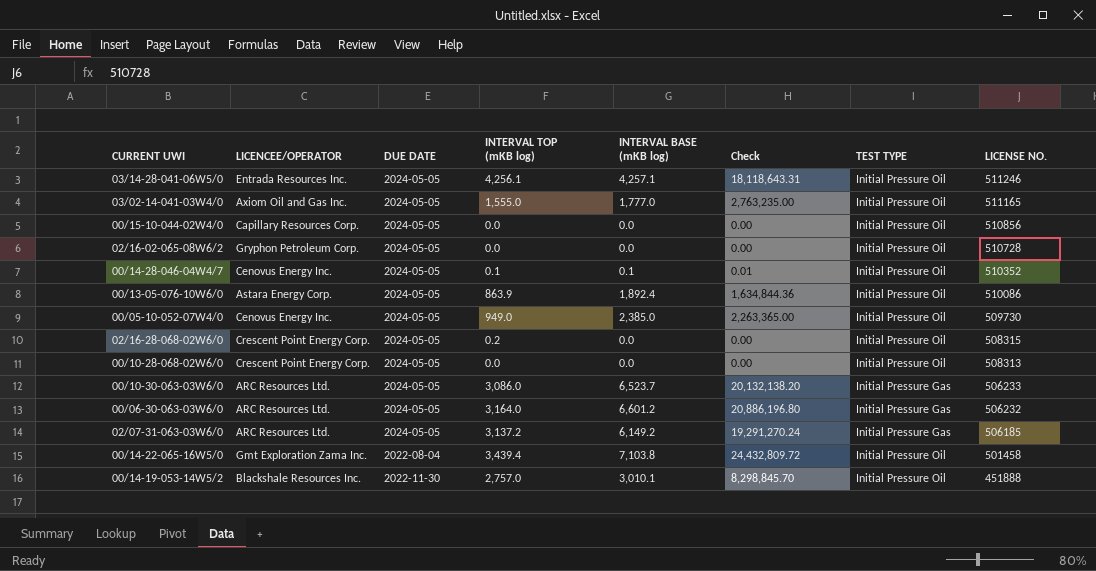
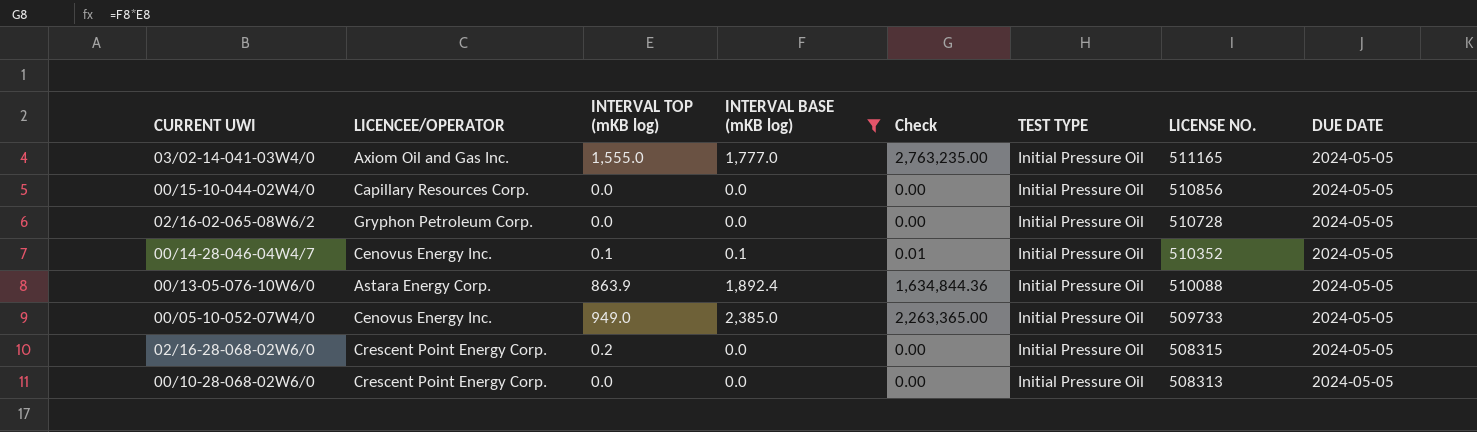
filter: none -> INTERVAL BASE (mKB log) <= 2,385.0
column DUE DATE | position: 3 -> 8
00/13-05-076-10W6/0 | LICENSE NO.: 510086 -> 510088
00/05-10-052-07W4/0 | LICENSE NO.: 509730 -> 509733

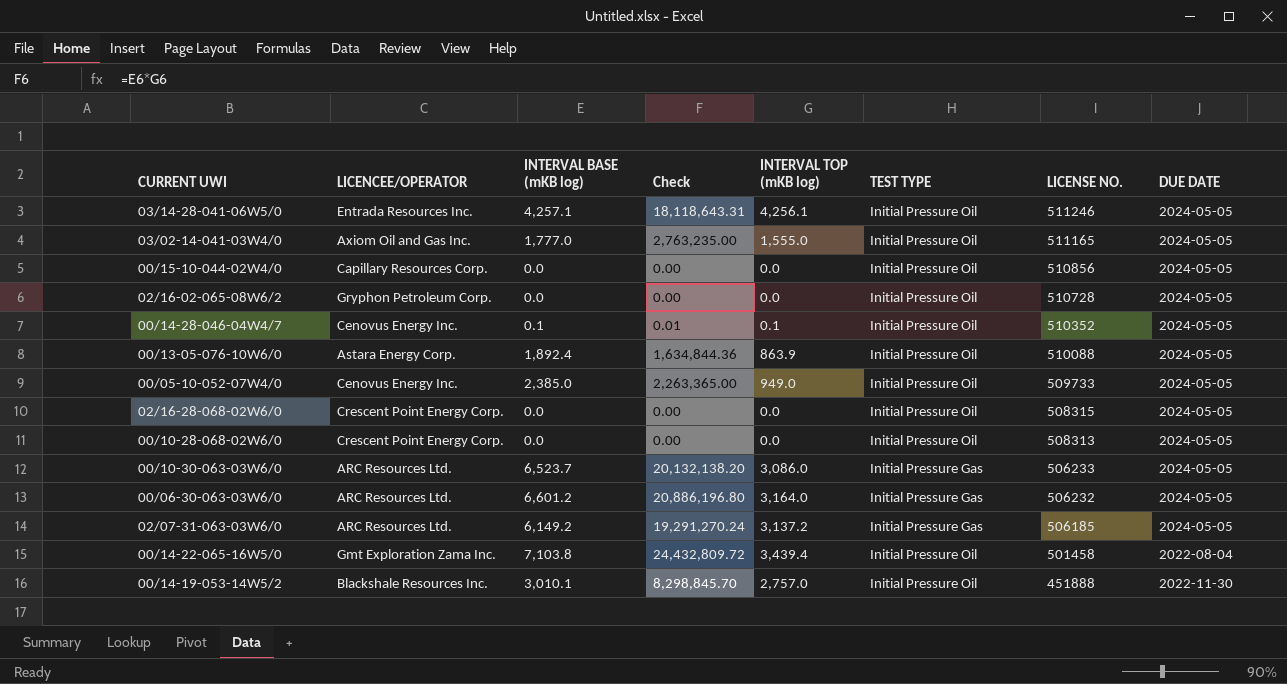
filter: INTERVAL BASE (mKB log) <= 2,385.0 -> none
column INTERVAL TOP (mKB log) | position: 3 -> 5
02/16-28-068-02W6/0 | INTERVAL TOP (mKB log): 0.2 -> 0.0

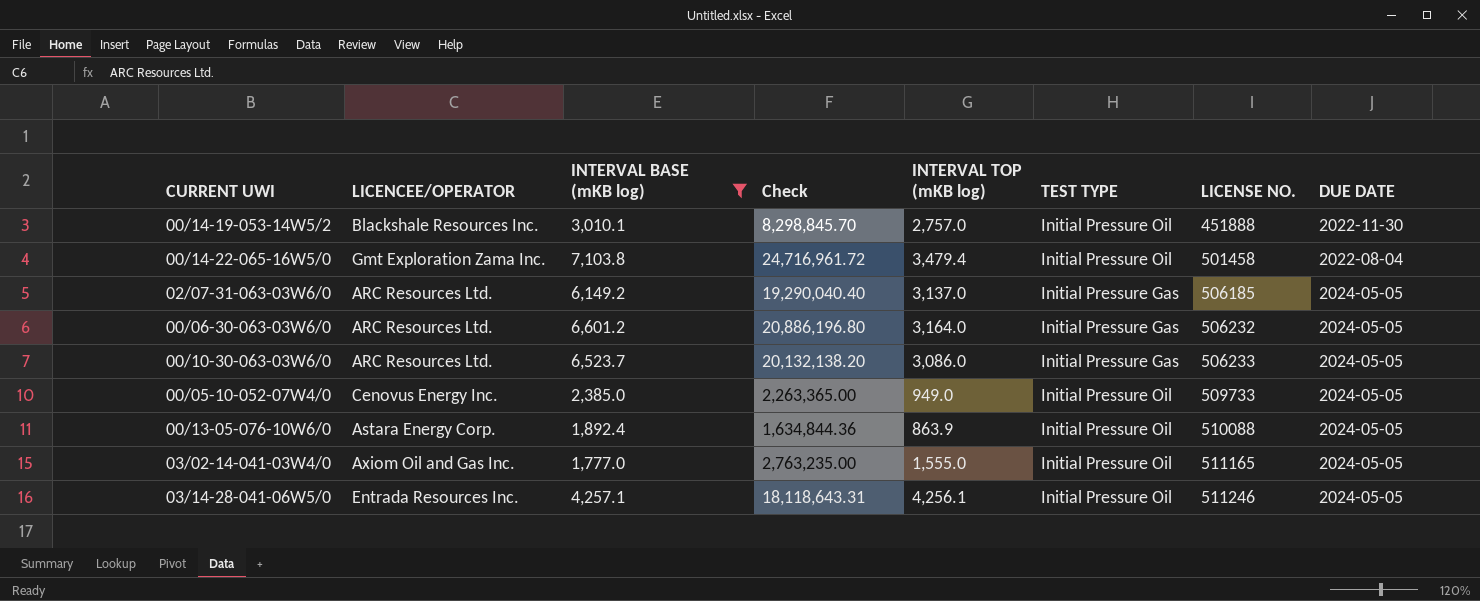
filter: none -> INTERVAL BASE (mKB log) >= 1,777.0
row order: LICENSE NO. descending -> LICENSE NO. ascending
00/14-22-065-16W5/0 | Check: 24,432,809.72 -> 24,716,961.72
00/14-22-065-16W5/0 | INTERVAL TOP (mKB log): 3,439.4 -> 3,479.4
02/07-31-063-03W6/0 | Check: 19,291,270.24 -> 19,290,040.40
02/07-31-063-03W6/0 | INTERVAL TOP (mKB log): 3,137.2 -> 3,137.0

